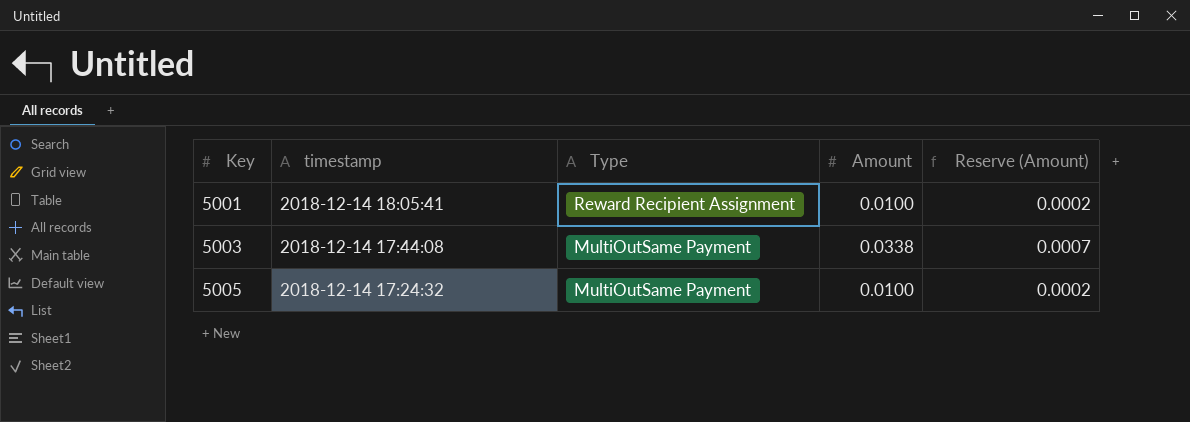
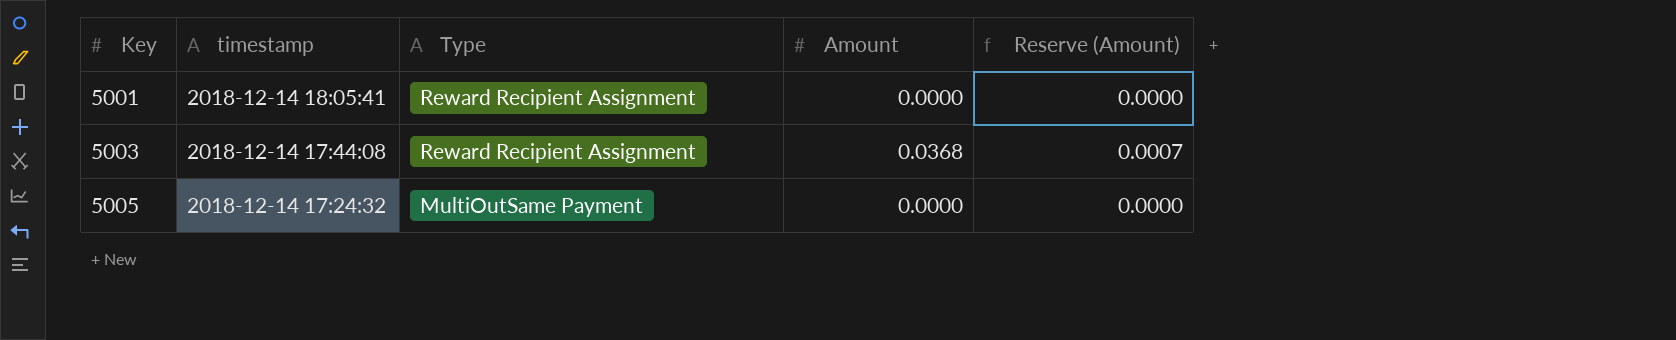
5001 | Amount: 0.0100 -> 0.0000
5001 | Reserve (Amount): 0.0002 -> 0.0000
5003 | Type: MultiOutSame Payment -> Reward Recipient Assignment
5003 | Amount: 0.0338 -> 0.0368
5005 | Amount: 0.0100 -> 0.0000
5005 | Reserve (Amount): 0.0002 -> 0.0000

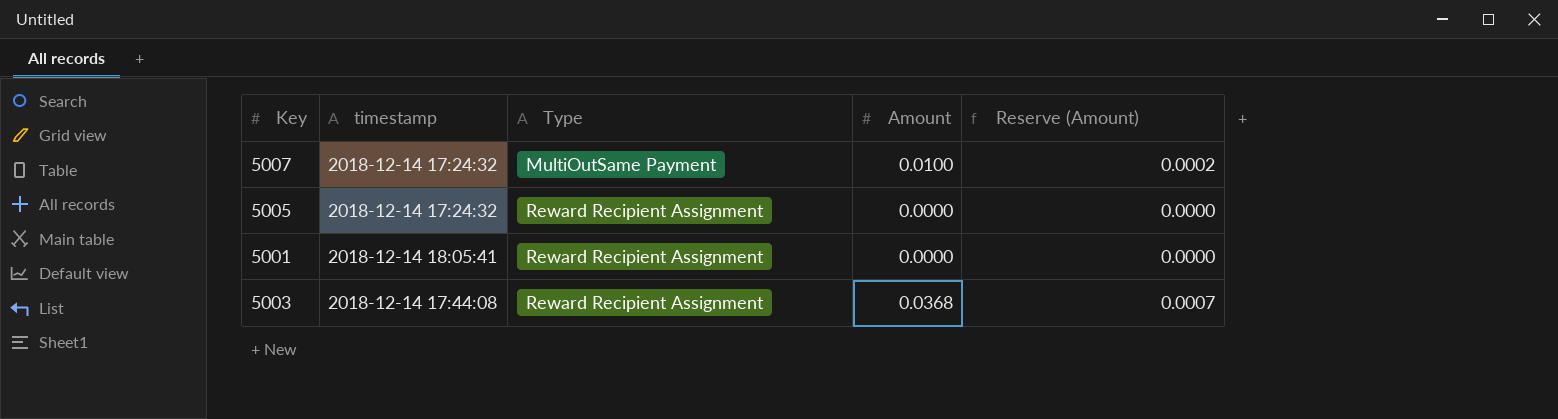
row order: Key ascending -> Type ascending
row 5007: none -> 2018-12-14 17:24:32 | MultiOutSame Payment | 0.0100 | 0.0002
5005 | Type: MultiOutSame Payment -> Reward Recipient Assignment

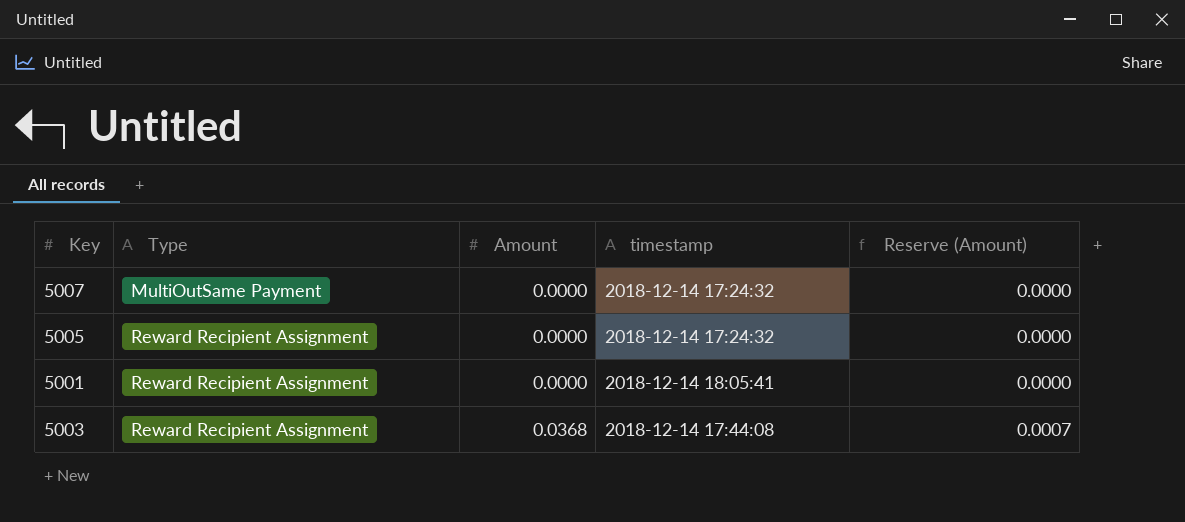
column timestamp | position: 2 -> 4
5007 | Amount: 0.0100 -> 0.0000
5007 | Reserve (Amount): 0.0002 -> 0.0000

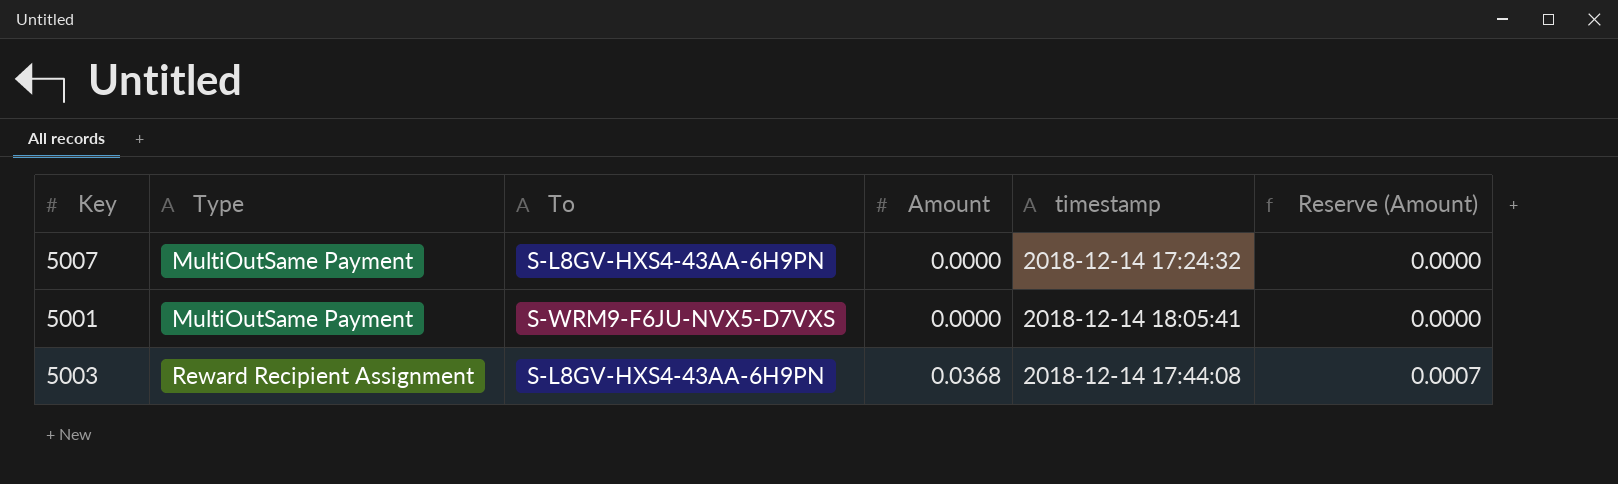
column To | position: none -> 3
row 5005: Reward Recipient Assignment | 0.0000 | 2018-12-14 17:24:32 | 0.0000 -> none
5001 | Type: Reward Recipient Assignment -> MultiOutSame Payment

